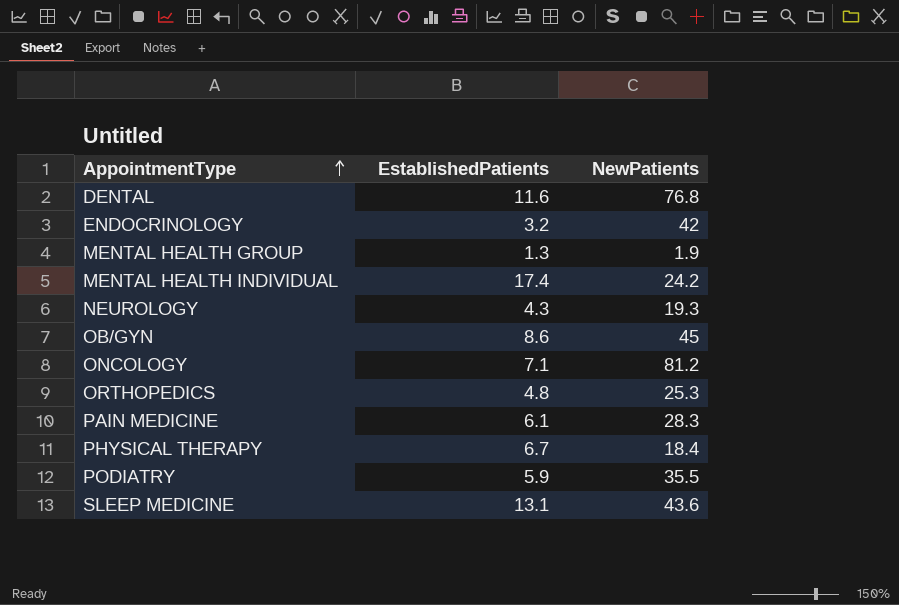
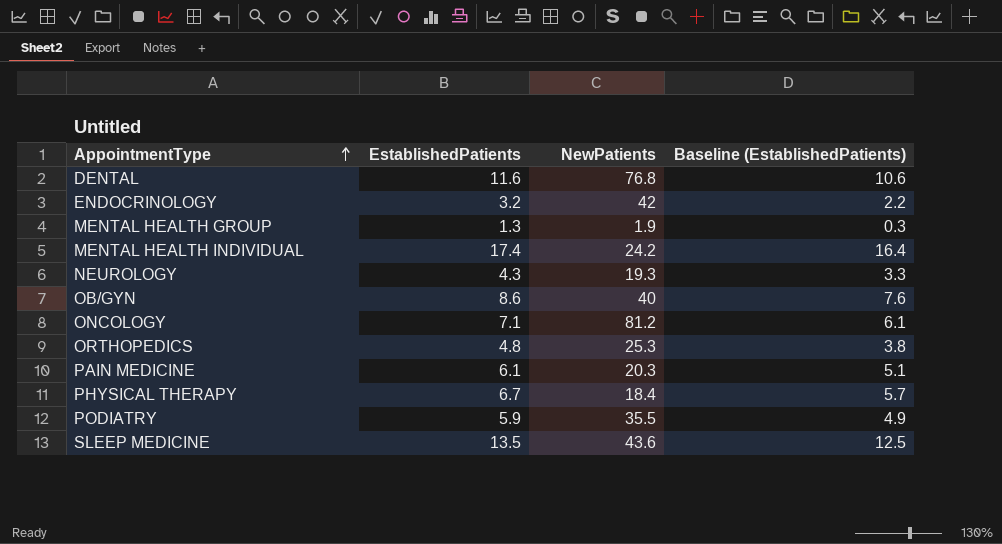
column Baseline (EstablishedPatients) | formula: none -> [EstablishedPatients] - 1
OB/GYN | NewPatients: 45 -> 40
PAIN MEDICINE | NewPatients: 28.3 -> 20.3
SLEEP MEDICINE | EstablishedPatients: 13.1 -> 13.5

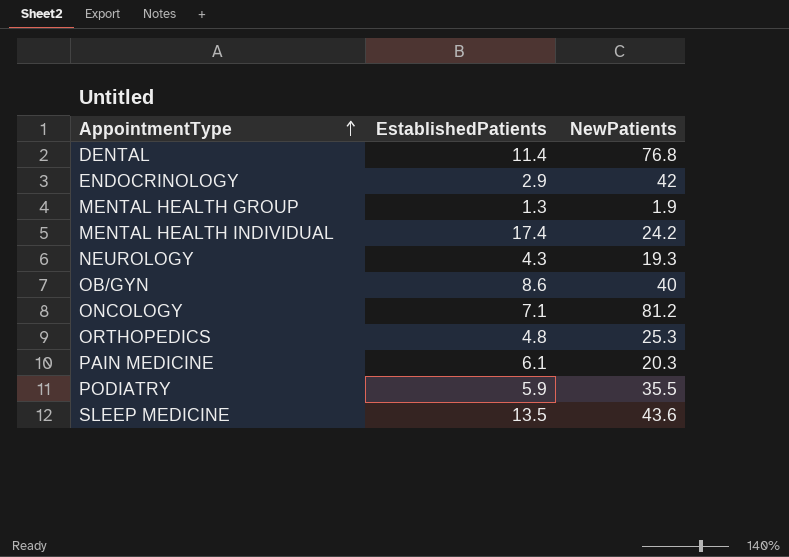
column Baseline (EstablishedPatients) | formula: [EstablishedPatients] - 1 -> none
row PHYSICAL THERAPY: 6.7 | 18.4 | 5.7 -> none
DENTAL | EstablishedPatients: 11.6 -> 11.4
ENDOCRINOLOGY | EstablishedPatients: 3.2 -> 2.9

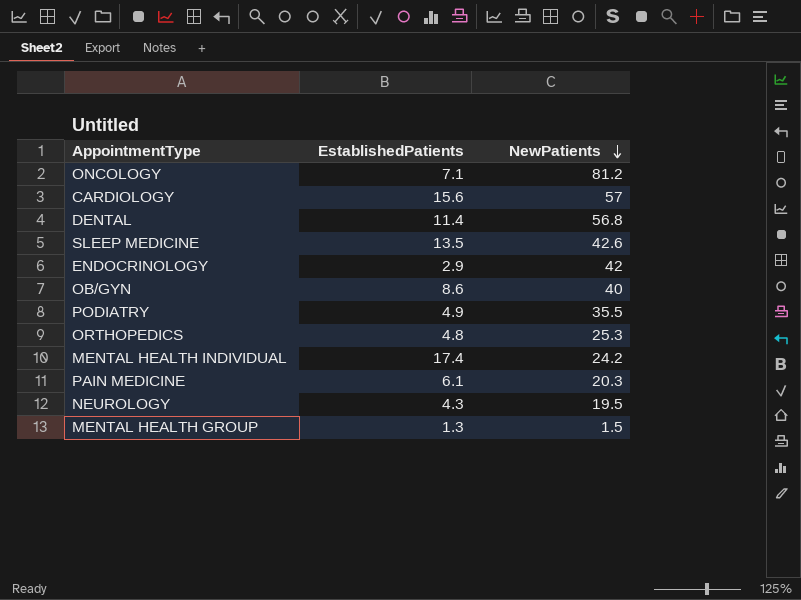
row order: AppointmentType ascending -> NewPatients descending
row CARDIOLOGY: none -> 15.6 | 57
DENTAL | NewPatients: 76.8 -> 56.8
SLEEP MEDICINE | NewPatients: 43.6 -> 42.6
PODIATRY | EstablishedPatients: 5.9 -> 4.9
NEUROLOGY | NewPatients: 19.3 -> 19.5
MENTAL HEALTH GROUP | NewPatients: 1.9 -> 1.5

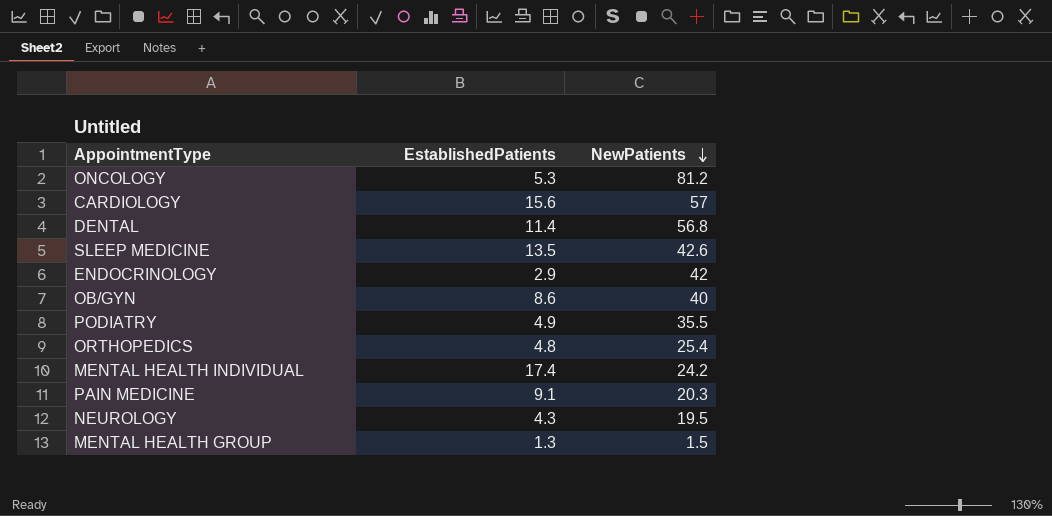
ONCOLOGY | EstablishedPatients: 7.1 -> 5.3
ORTHOPEDICS | NewPatients: 25.3 -> 25.4
PAIN MEDICINE | EstablishedPatients: 6.1 -> 9.1

